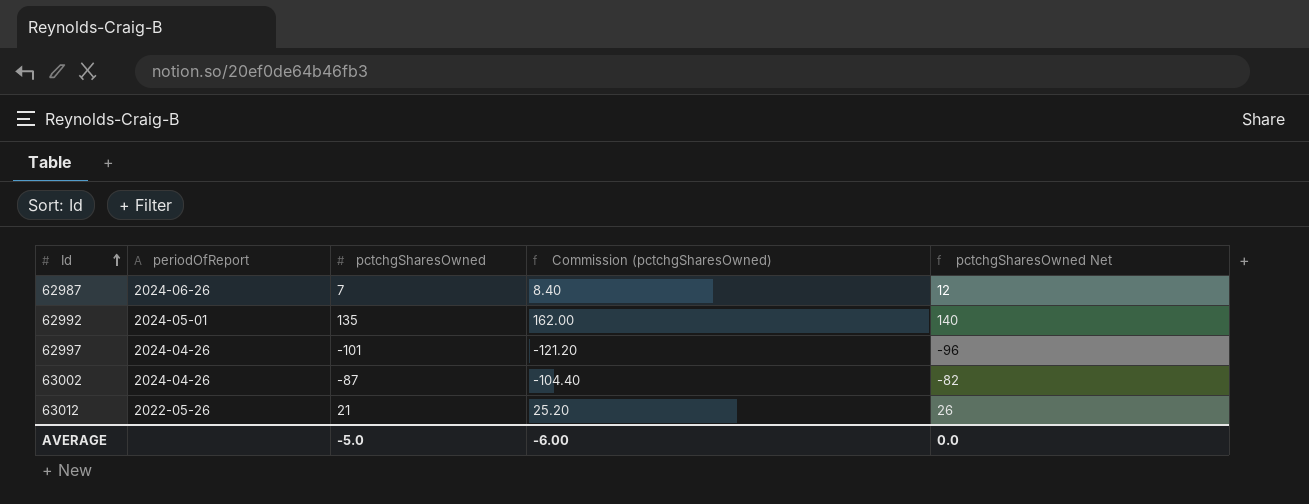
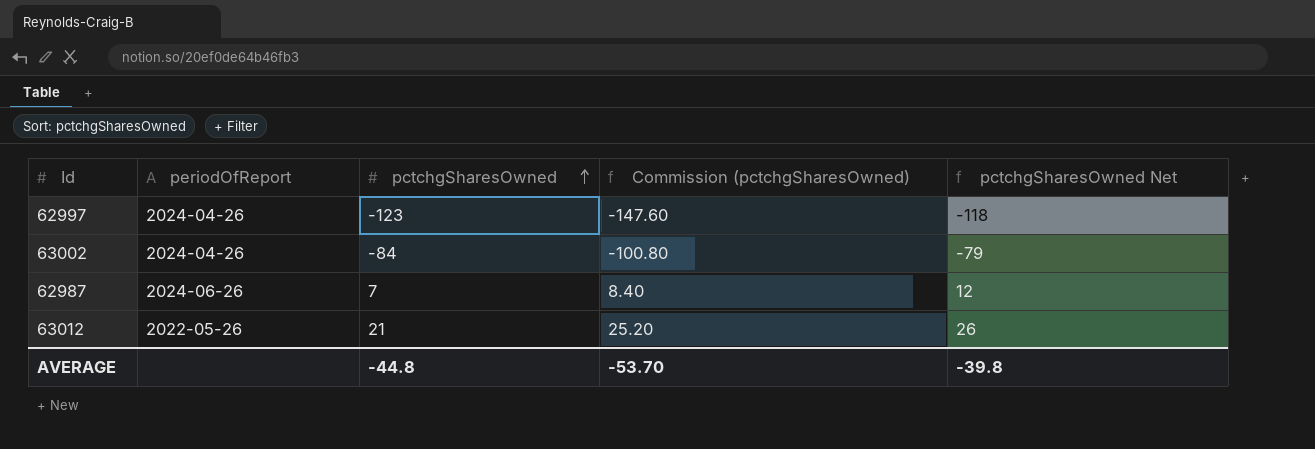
row order: Id ascending -> pctchgSharesOwned ascending
row 62992: 2024-05-01 | 135 | 162.00 | 140 -> none
62997 | pctchgSharesOwned: -101 -> -123
62997 | Commission (pctchgSharesOwned): -121.20 -> -147.60
62997 | pctchgSharesOwned Net: -96 -> -118
63002 | pctchgSharesOwned: -87 -> -84
63002 | Commission (pctchgSharesOwned): -104.40 -> -100.80
63002 | pctchgSharesOwned Net: -82 -> -79
AVERAGE | pctchgSharesOwned: -5.0 -> -44.8
AVERAGE | Commission (pctchgSharesOwned): -6.00 -> -53.70
AVERAGE | pctchgSharesOwned Net: 0.0 -> -39.8

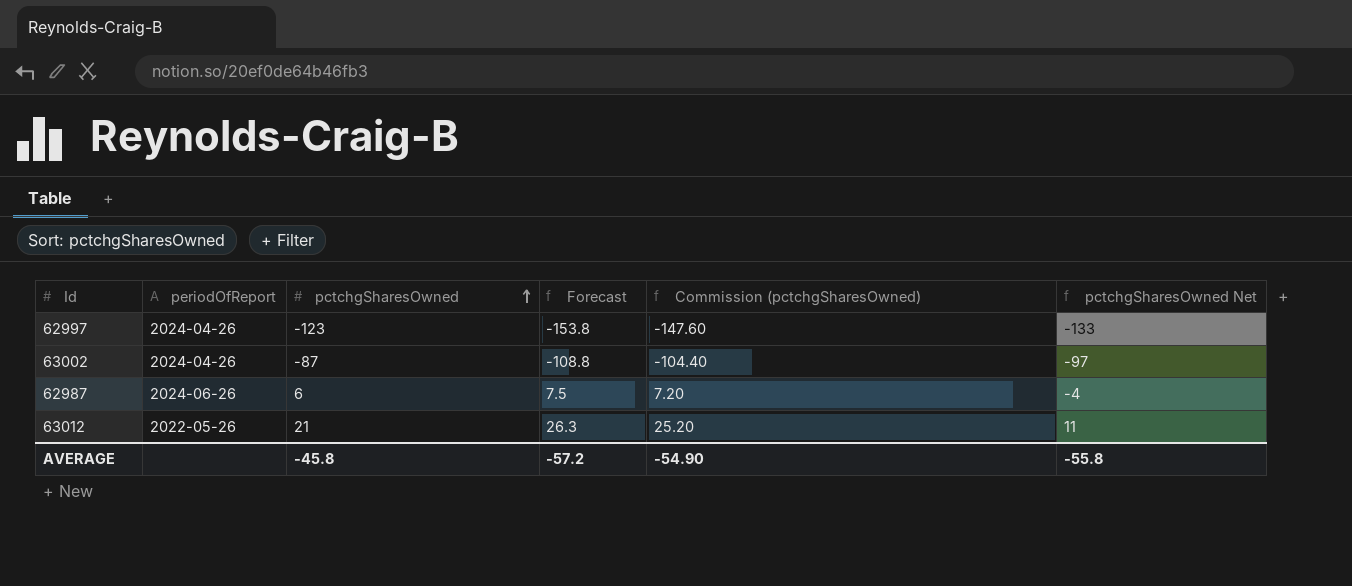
column Forecast | formula: none -> [pctchgSharesOwned] * 1.25
column pctchgSharesOwned Net | formula: [pctchgSharesOwned] + 5 -> [pctchgSharesOwned] - 10
63002 | pctchgSharesOwned: -84 -> -87
63002 | Commission (pctchgSharesOwned): -100.80 -> -104.40
62987 | pctchgSharesOwned: 7 -> 6
62987 | Commission (pctchgSharesOwned): 8.40 -> 7.20
AVERAGE | pctchgSharesOwned: -44.8 -> -45.8
AVERAGE | Commission (pctchgSharesOwned): -53.70 -> -54.90
AVERAGE | pctchgSharesOwned Net: -39.8 -> -55.8

